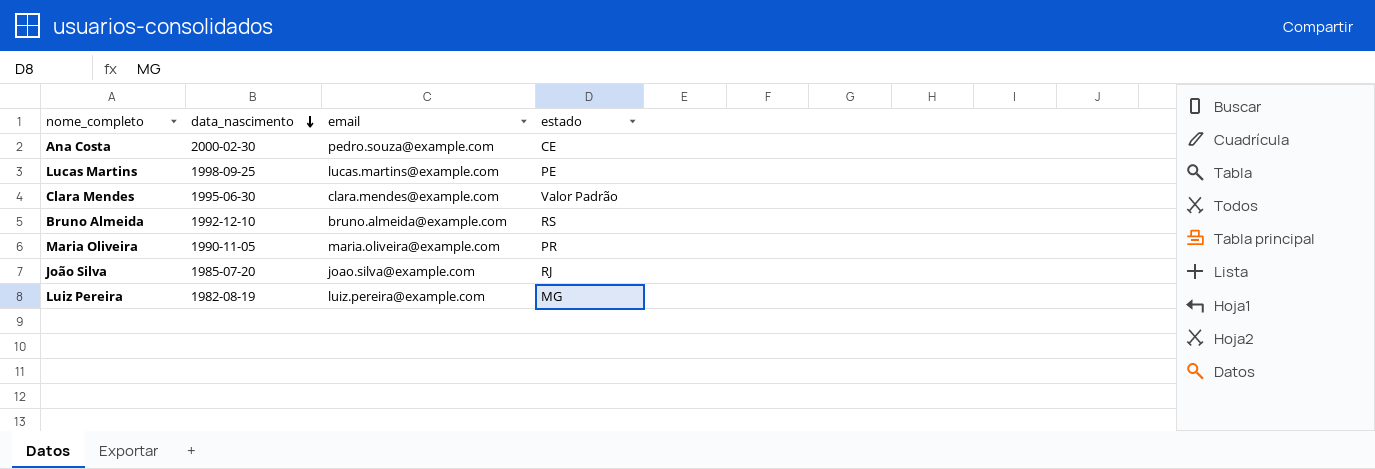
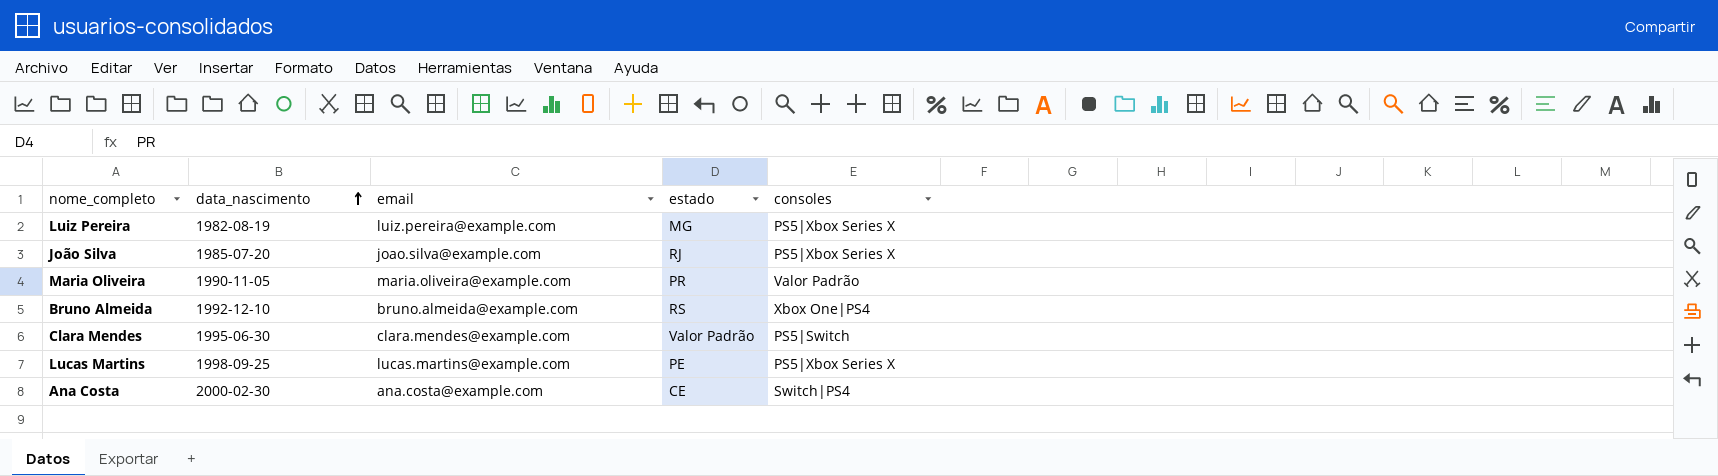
row order: data_nascimento descending -> data_nascimento ascending
column consoles | position: none -> 5
Ana Costa | email: pedro.souza@example.com -> ana.costa@example.com

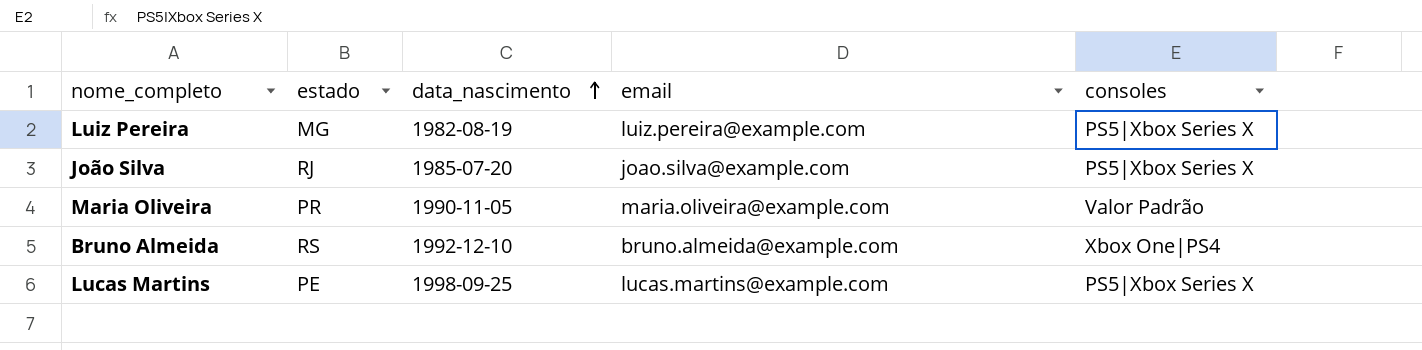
column estado | position: 4 -> 2
row Clara Mendes: 1995-06-30 | clara.mendes@example.com | Valor Padrão | PS5|Switch -> none
row Ana Costa: 2000-02-30 | ana.costa@example.com | CE | Switch|PS4 -> none

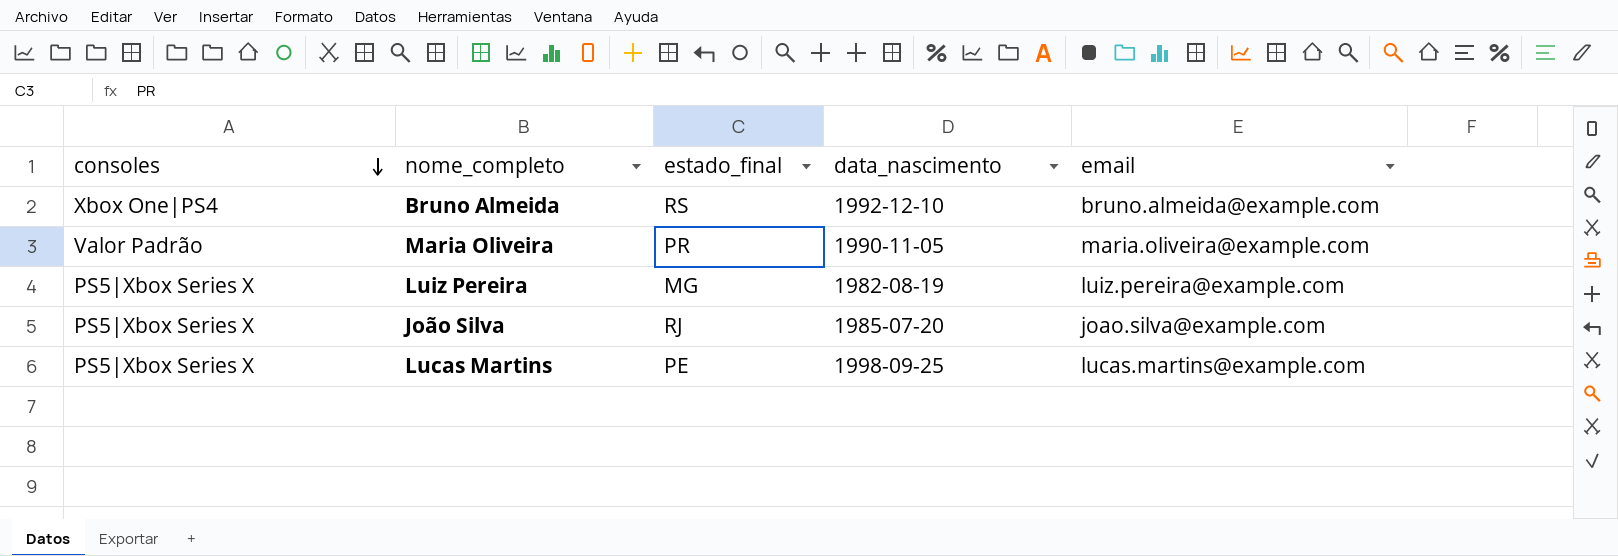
row order: data_nascimento ascending -> consoles descending
column consoles | position: 5 -> 1
column name: estado -> estado_final

